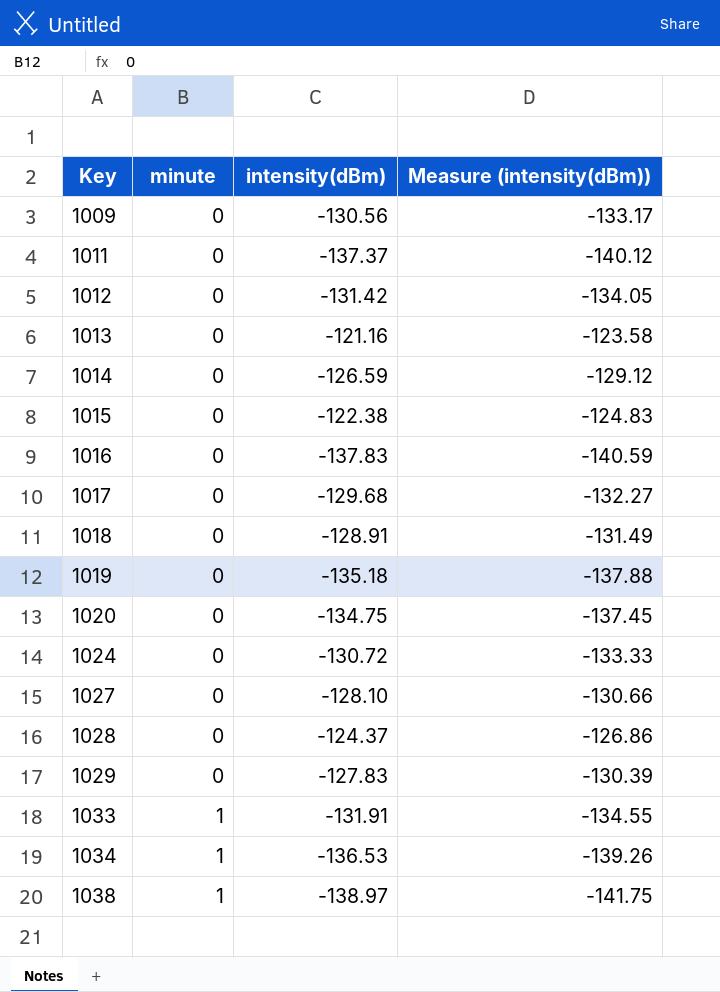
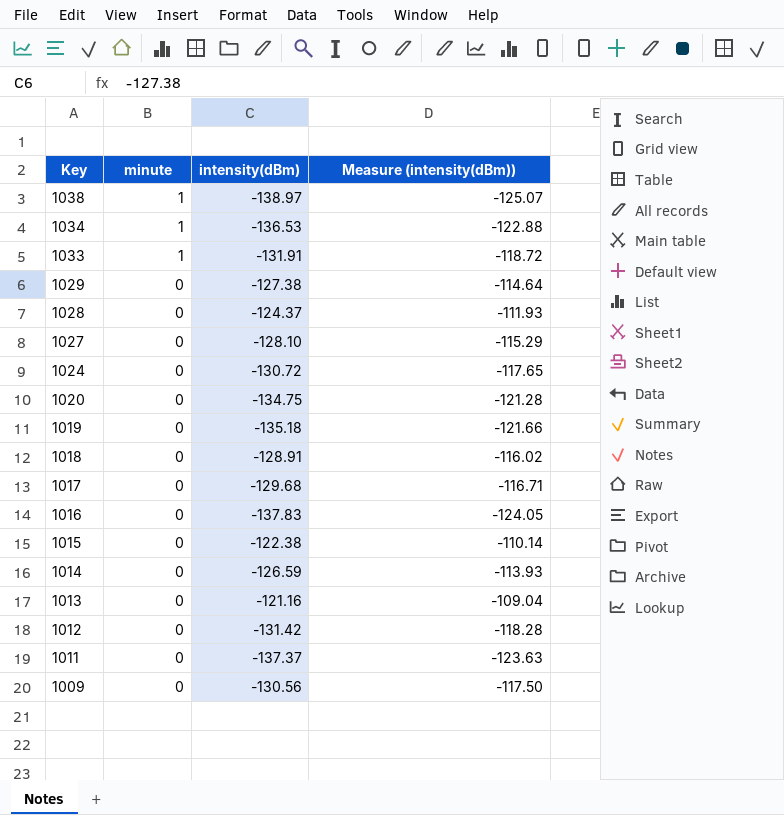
row order: Key ascending -> Key descending
column Measure (intensity(dBm)) | formula: [intensity(dBm)] * 1.02 -> [intensity(dBm)] * 0.9
1029 | intensity(dBm): -127.83 -> -127.38

